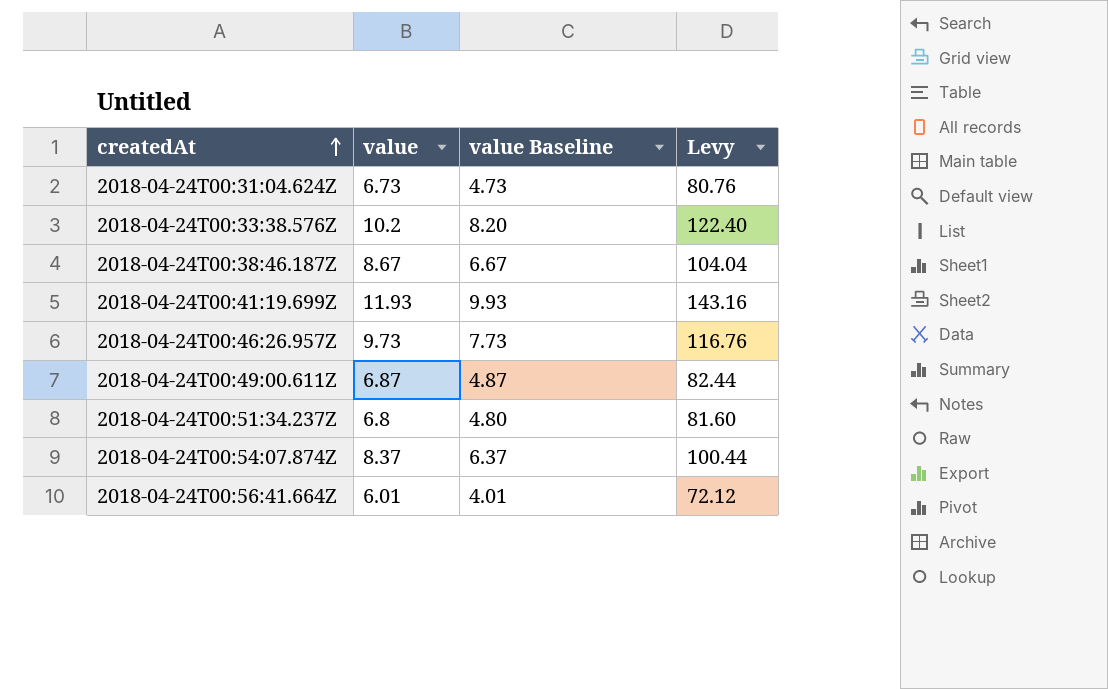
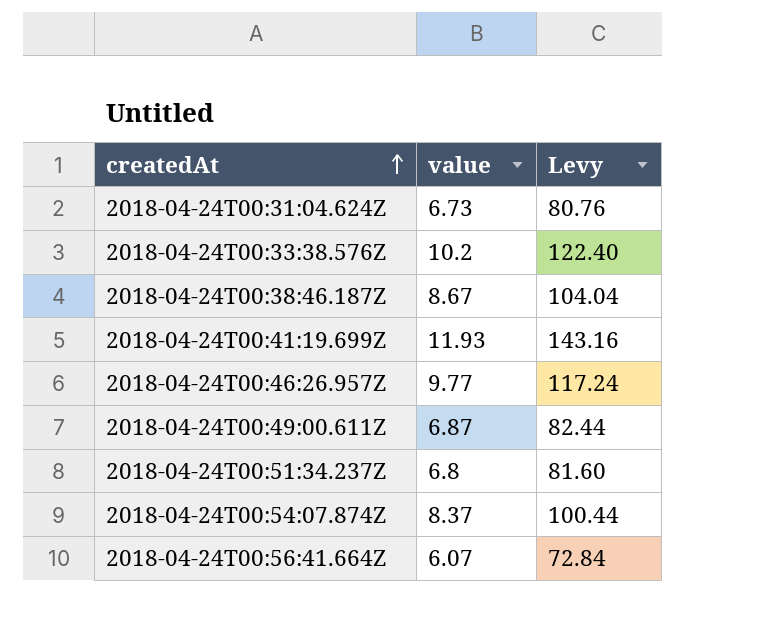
column value Baseline | formula: [value] - 2 -> none
2018-04-24T00:46:26.957Z | value: 9.73 -> 9.77
2018-04-24T00:46:26.957Z | Levy: 116.76 -> 117.24
2018-04-24T00:56:41.664Z | value: 6.01 -> 6.07
2018-04-24T00:56:41.664Z | Levy: 72.12 -> 72.84

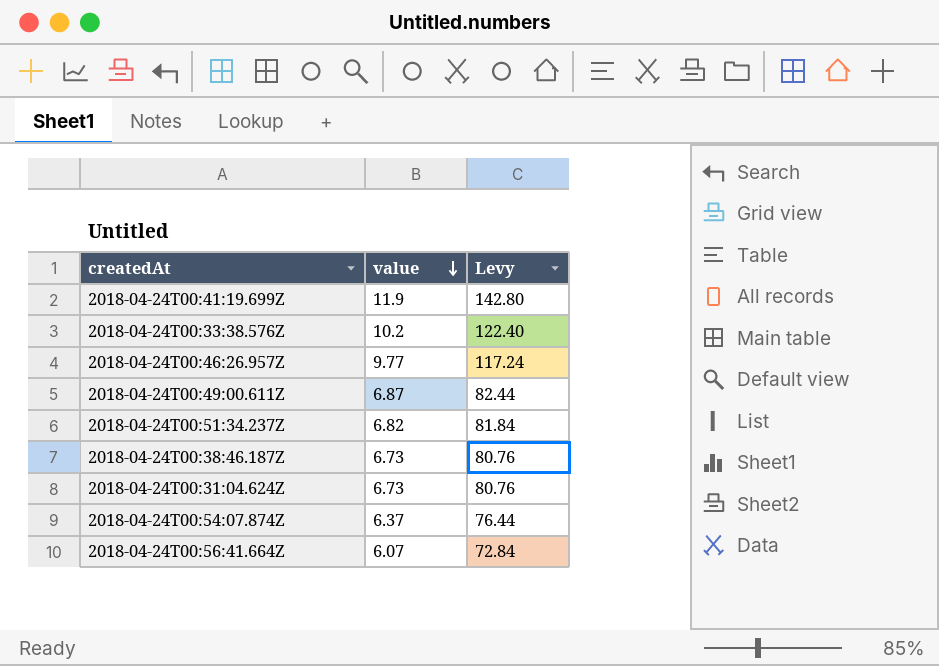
row order: createdAt ascending -> value descending
2018-04-24T00:41:19.699Z | value: 11.93 -> 11.9
2018-04-24T00:41:19.699Z | Levy: 143.16 -> 142.80
2018-04-24T00:51:34.237Z | value: 6.8 -> 6.82
2018-04-24T00:51:34.237Z | Levy: 81.60 -> 81.84
2018-04-24T00:38:46.187Z | value: 8.67 -> 6.73
2018-04-24T00:38:46.187Z | Levy: 104.04 -> 80.76
2018-04-24T00:54:07.874Z | value: 8.37 -> 6.37
2018-04-24T00:54:07.874Z | Levy: 100.44 -> 76.44

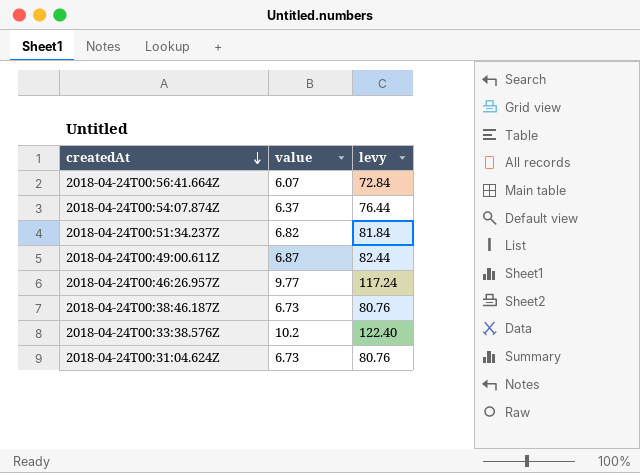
row order: value descending -> createdAt descending
column name: Levy -> levy
row 2018-04-24T00:41:19.699Z: 11.9 | 142.80 -> none

